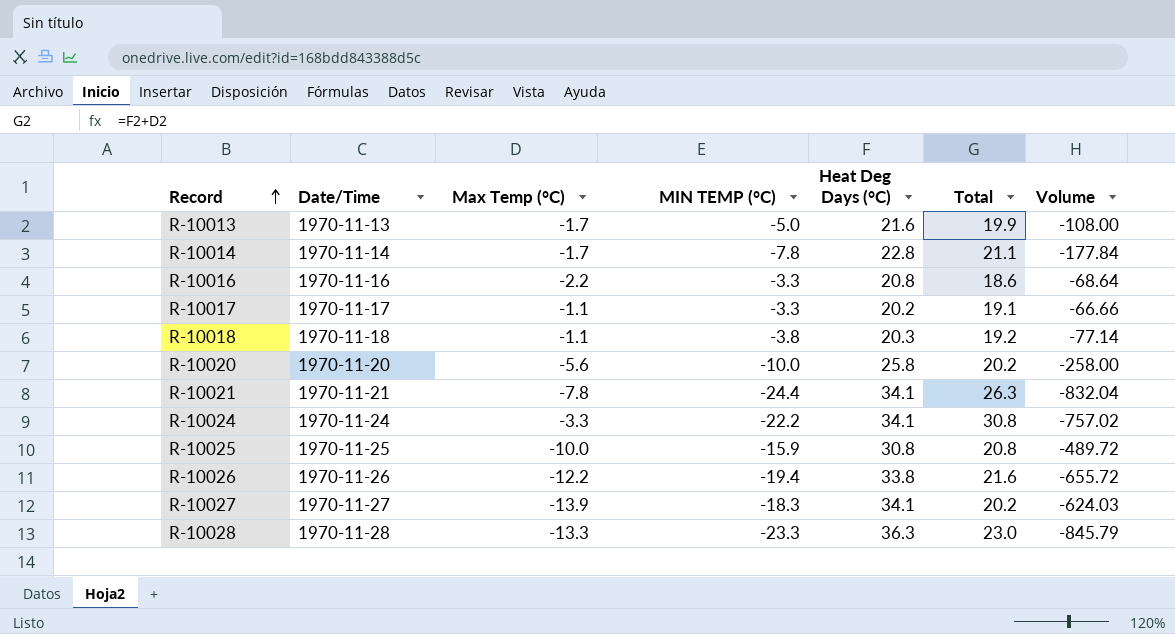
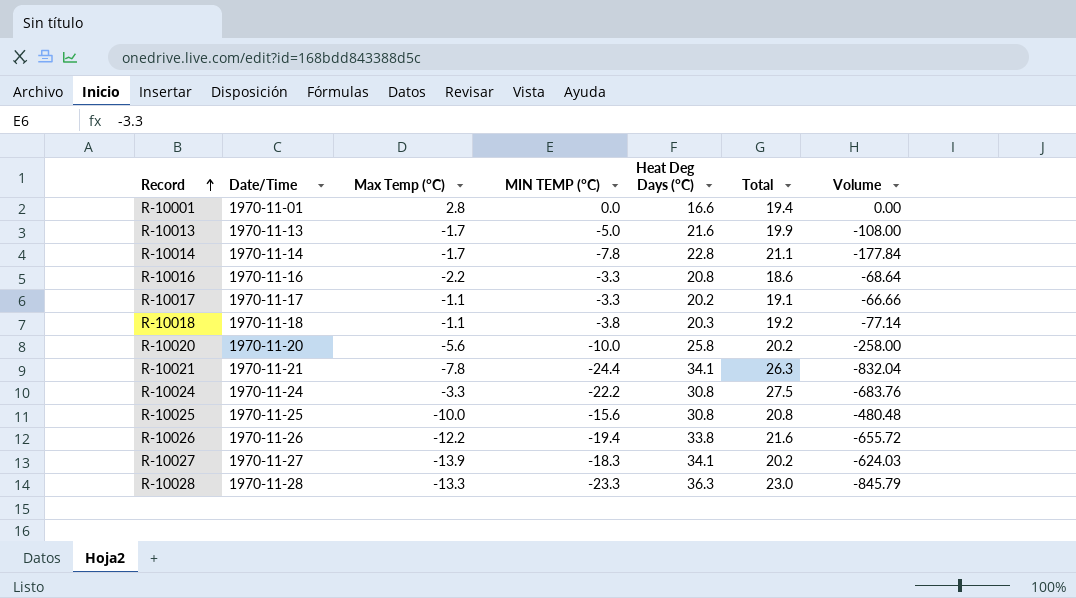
row R-10001: none -> 1970-11-01 | 2.8 | 0.0 | 16.6 | 19.4 | 0.00
R-10024 | Heat Deg Days (°C): 34.1 -> 30.8
R-10024 | Total: 30.8 -> 27.5
R-10024 | Volume: -757.02 -> -683.76
R-10025 | MIN TEMP (°C): -15.9 -> -15.6
R-10025 | Volume: -489.72 -> -480.48

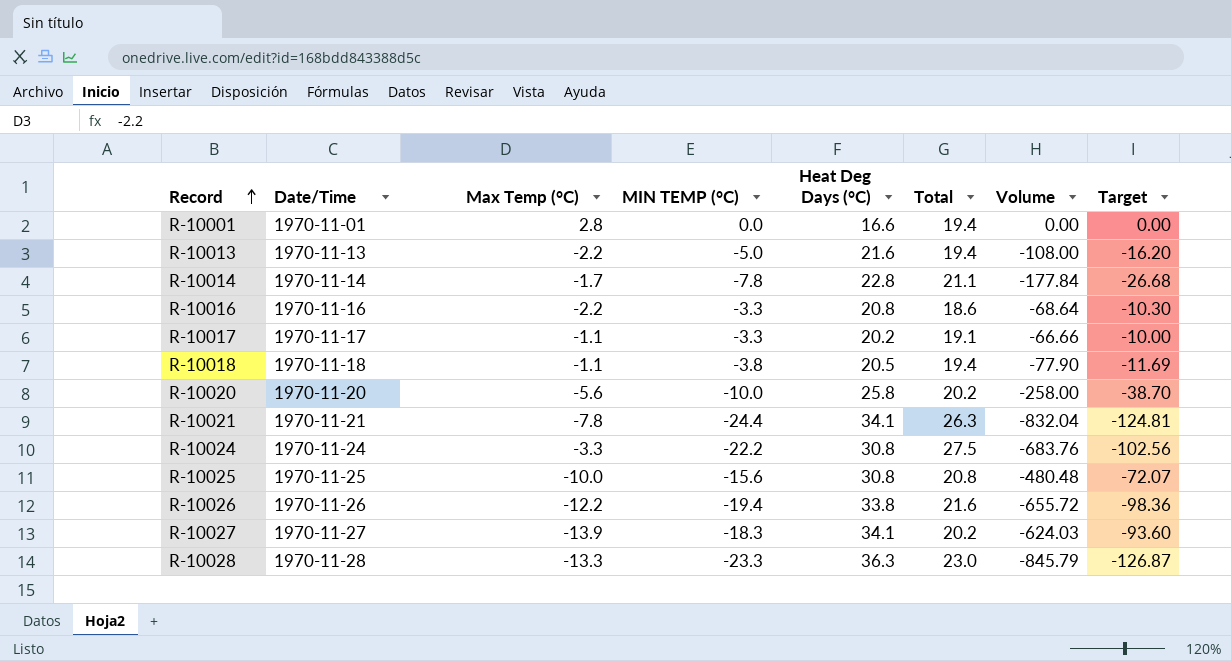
column Target | formula: none -> [Volume] * 0.15
R-10013 | Max Temp (°C): -1.7 -> -2.2
R-10013 | Total: 19.9 -> 19.4
R-10018 | Heat Deg Days (°C): 20.3 -> 20.5
R-10018 | Total: 19.2 -> 19.4
R-10018 | Volume: -77.14 -> -77.90

